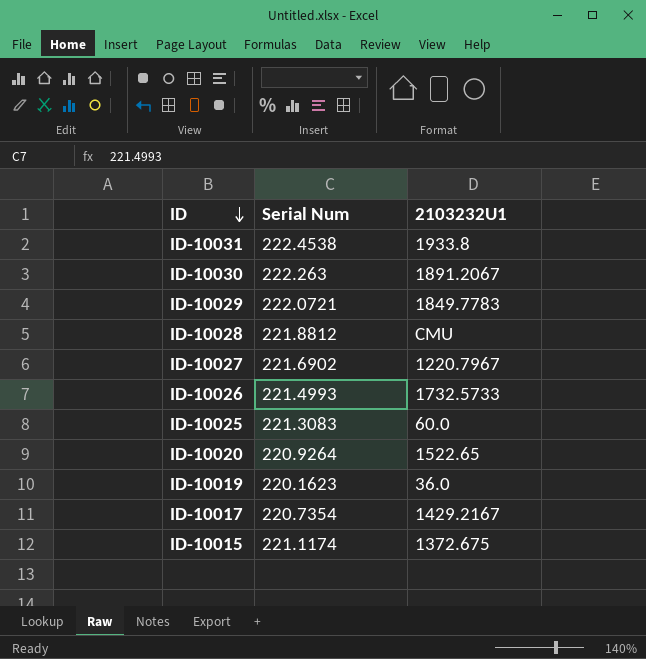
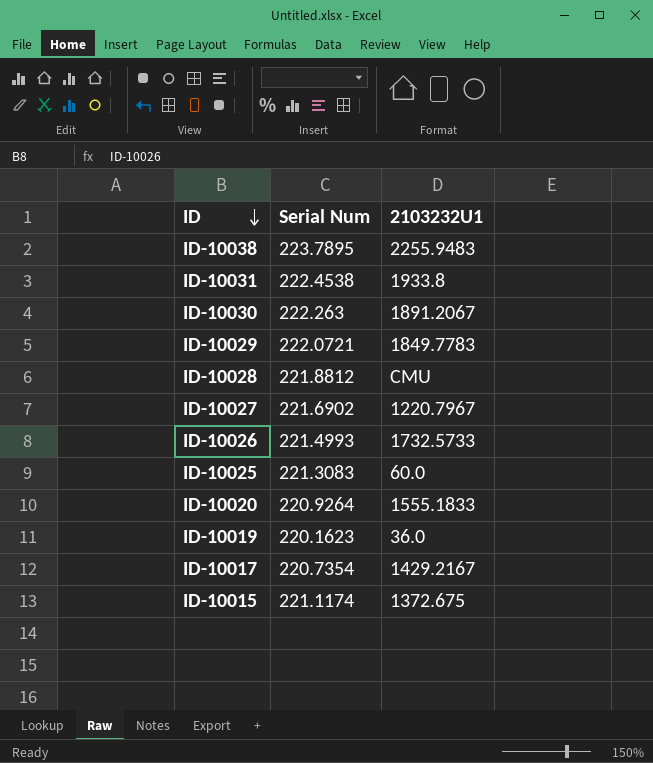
row ID-10038: none -> 223.7895 | 2255.9483
ID-10020 | 2103232U1: 1522.65 -> 1555.1833

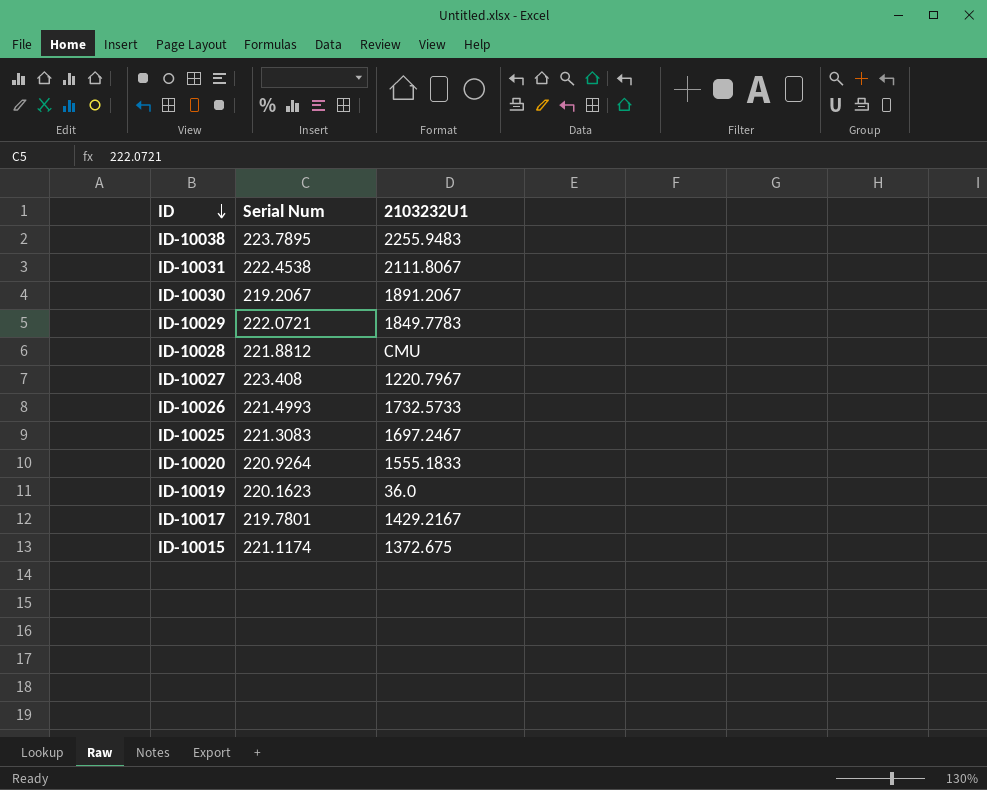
ID-10031 | 2103232U1: 1933.8 -> 2111.8067
ID-10030 | Serial Num: 222.263 -> 219.2067
ID-10027 | Serial Num: 221.6902 -> 223.408
ID-10025 | 2103232U1: 60.0 -> 1697.2467
ID-10017 | Serial Num: 220.7354 -> 219.7801

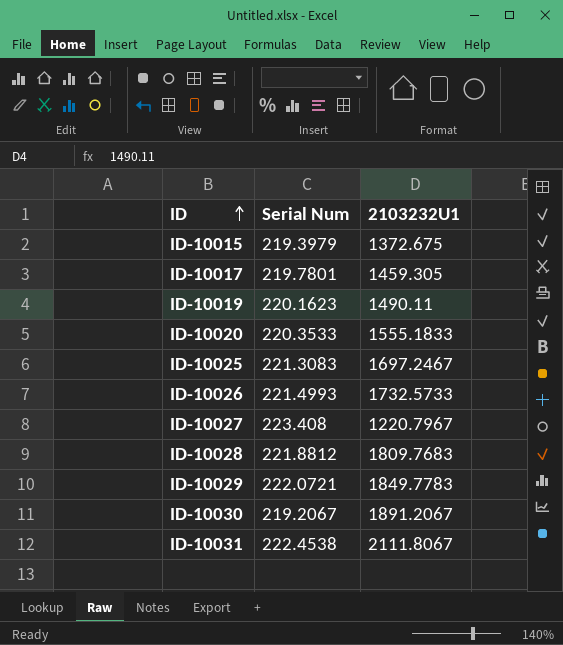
row order: ID descending -> ID ascending
row ID-10038: 223.7895 | 2255.9483 -> none
ID-10015 | Serial Num: 221.1174 -> 219.3979
ID-10017 | 2103232U1: 1429.2167 -> 1459.305
ID-10019 | 2103232U1: 36.0 -> 1490.11
ID-10020 | Serial Num: 220.9264 -> 220.3533
ID-10028 | 2103232U1: CMU -> 1809.7683

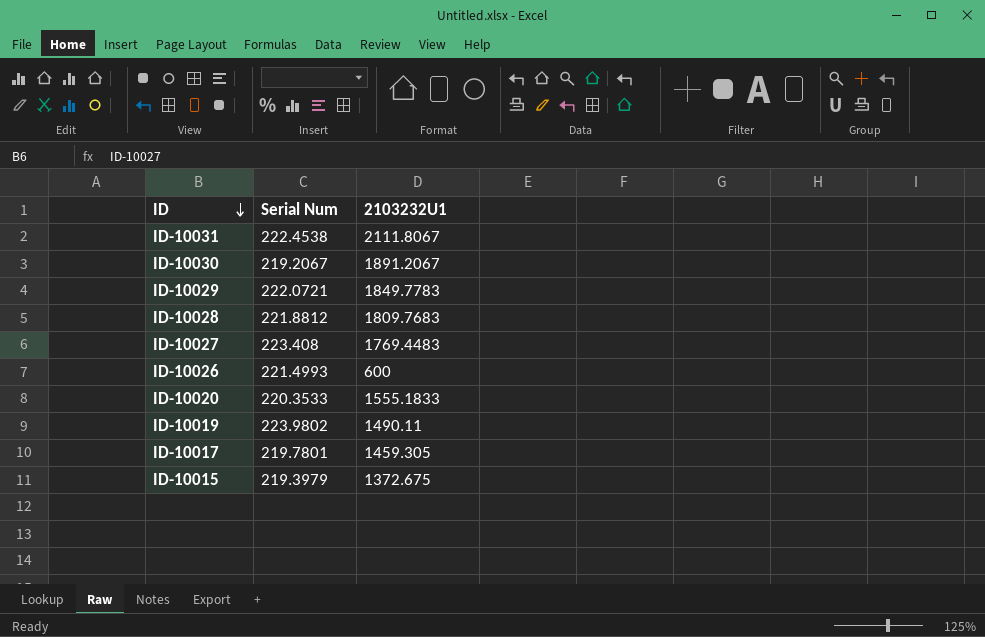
row order: ID ascending -> ID descending
row ID-10025: 221.3083 | 1697.2467 -> none
ID-10027 | 2103232U1: 1220.7967 -> 1769.4483
ID-10026 | 2103232U1: 1732.5733 -> 600
ID-10019 | Serial Num: 220.1623 -> 223.9802

